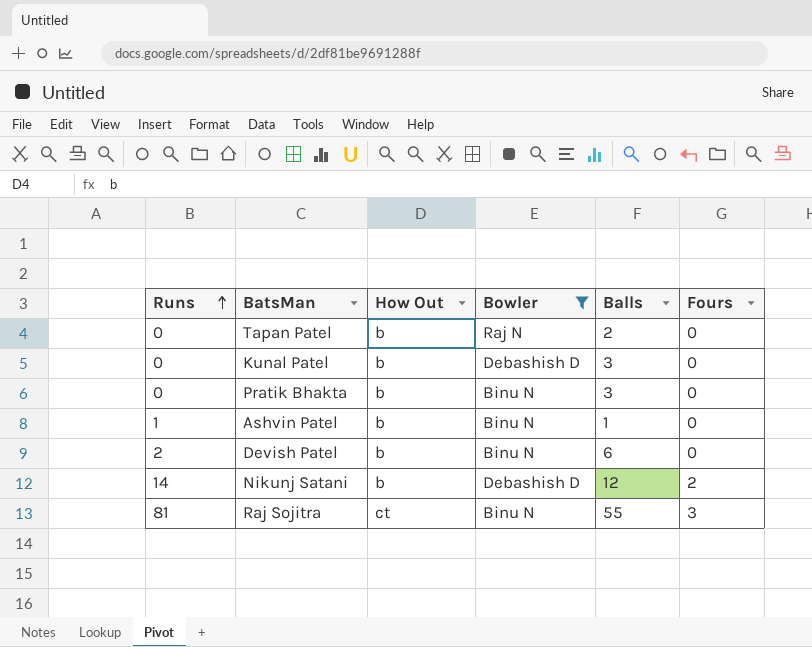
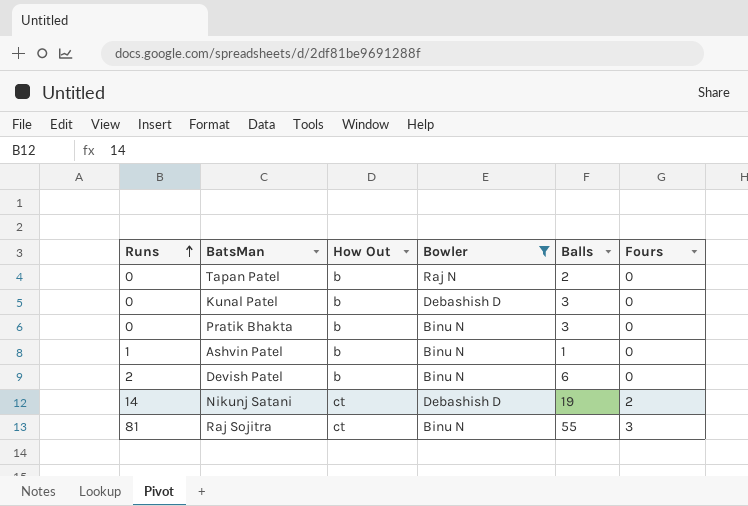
Nikunj Satani | How Out: b -> ct
Nikunj Satani | Balls: 12 -> 19

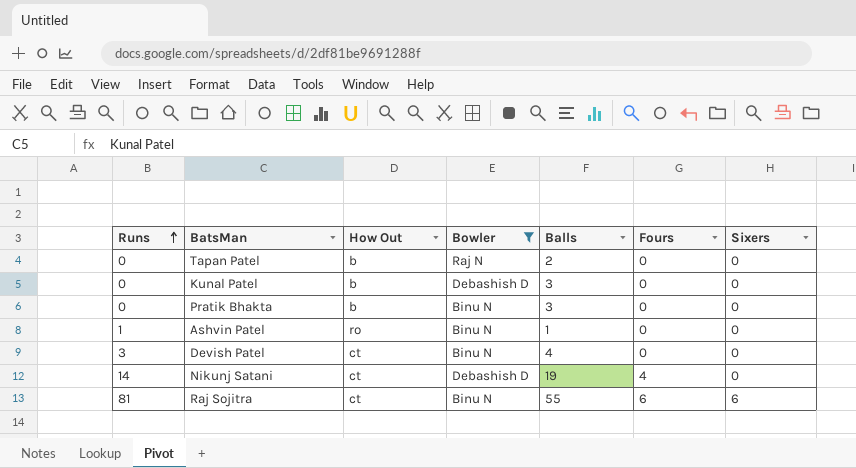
column Sixers | position: none -> 7
Ashvin Patel | How Out: b -> ro
Devish Patel | Runs: 2 -> 3
Devish Patel | How Out: b -> ct
Devish Patel | Balls: 6 -> 4
Nikunj Satani | Fours: 2 -> 4
Raj Sojitra | Fours: 3 -> 6

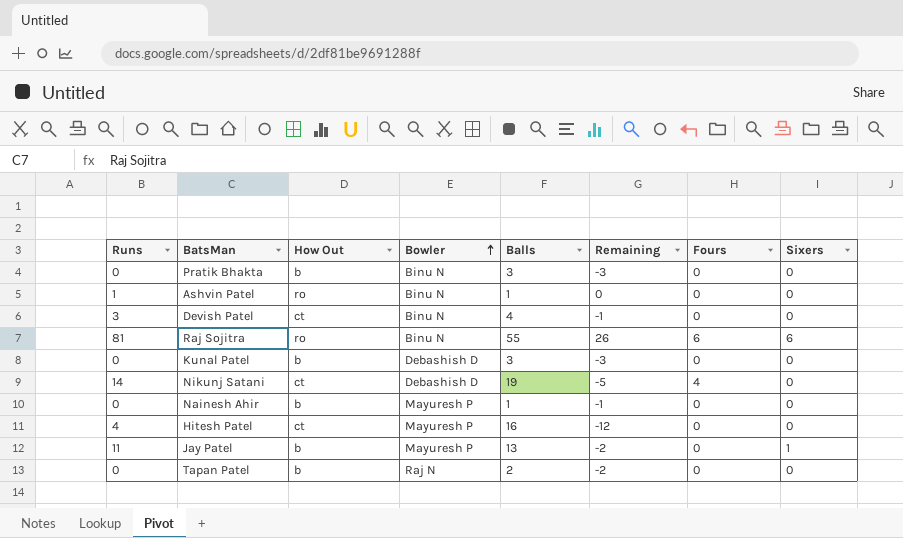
filter: Bowler != Mayuresh P -> none
row order: Runs ascending -> Bowler ascending
column Remaining | formula: none -> [Runs] - [Balls]
Raj Sojitra | How Out: ct -> ro

